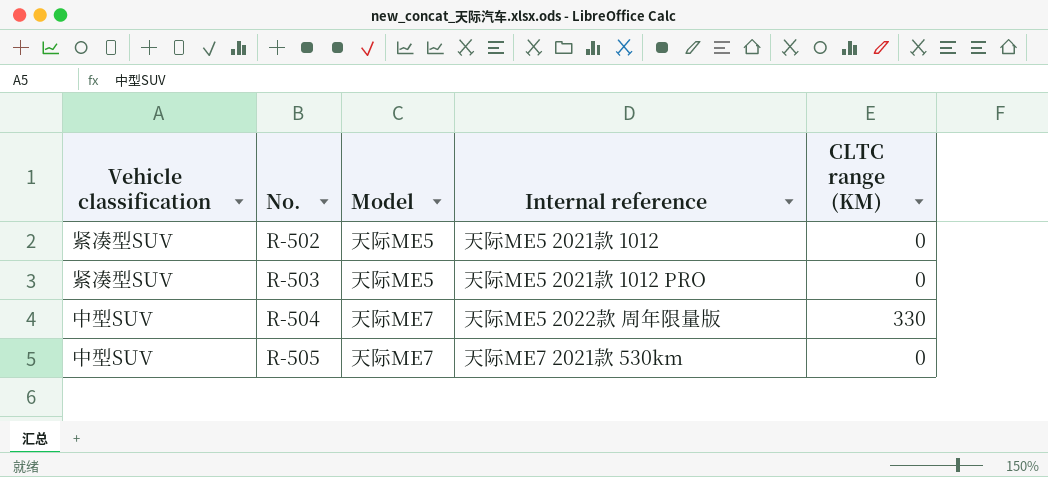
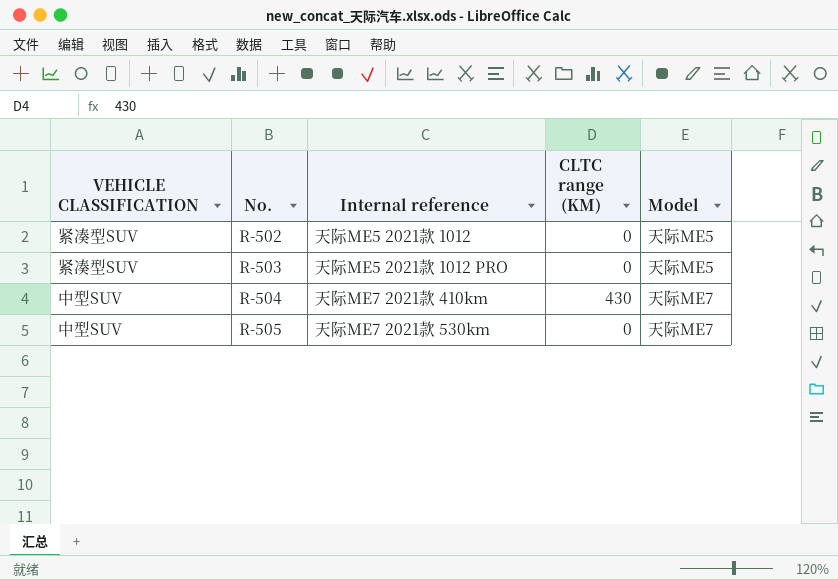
column name: Vehicle classification -> VEHICLE CLASSIFICATION
column Model | position: 3 -> 5
R-504 | Internal reference: 天际ME5 2022款 周年限量版 -> 天际ME7 2021款 410km
R-504 | CLTC range (KM): 330 -> 430

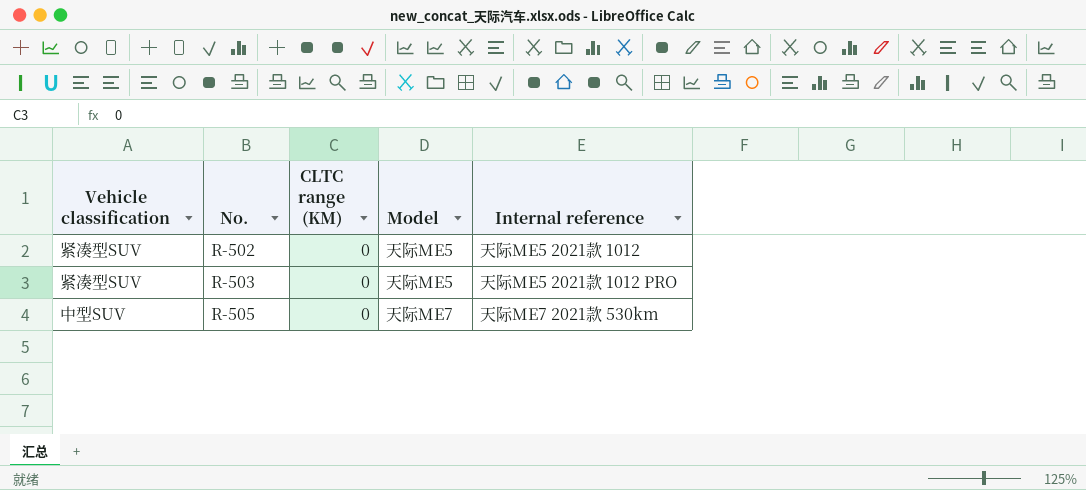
column name: VEHICLE CLASSIFICATION -> Vehicle classification
column Internal reference | position: 3 -> 5
row R-504: 中型SUV | 天际ME7 2021款 410km | 430 | 天际ME7 -> none

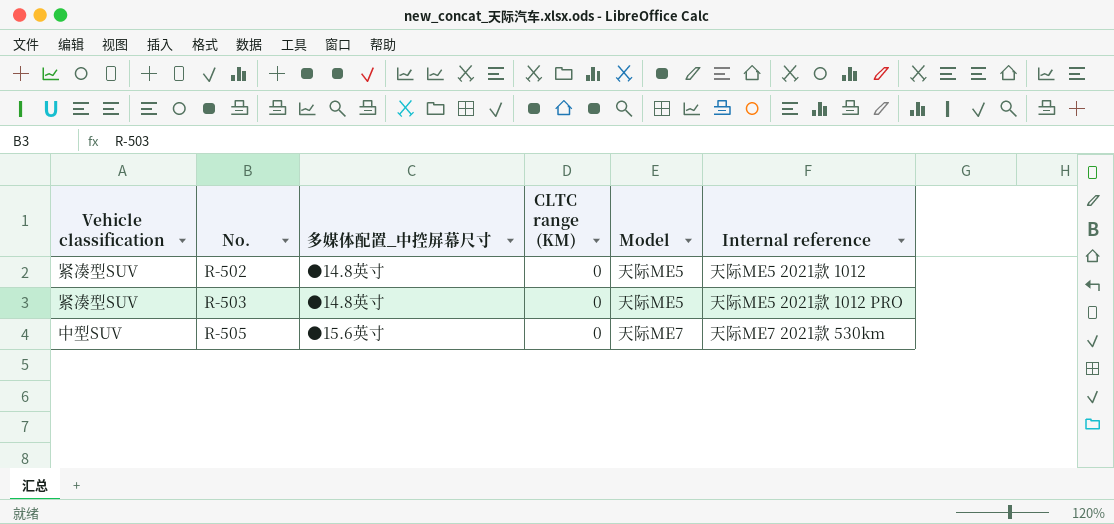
column 多媒体配置_中控屏幕尺寸 | position: none -> 3

